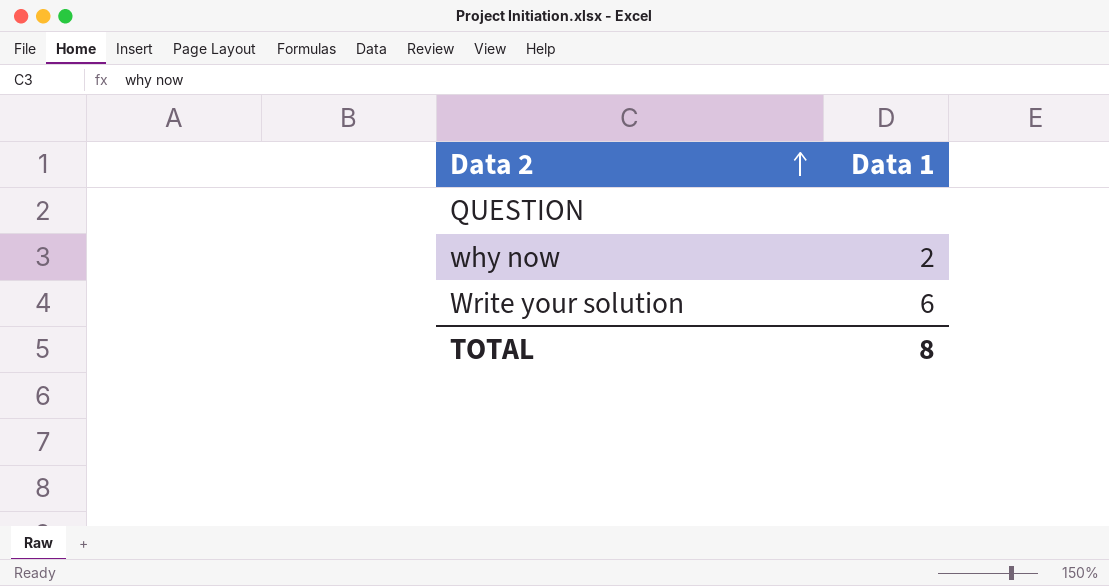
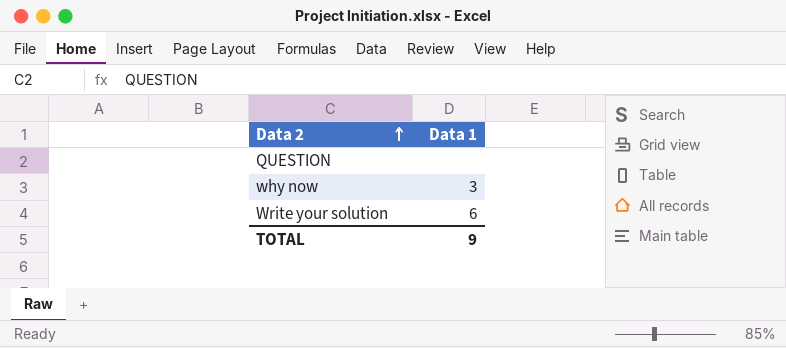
why now | Data 1: 2 -> 3
TOTAL | Data 1: 8 -> 9

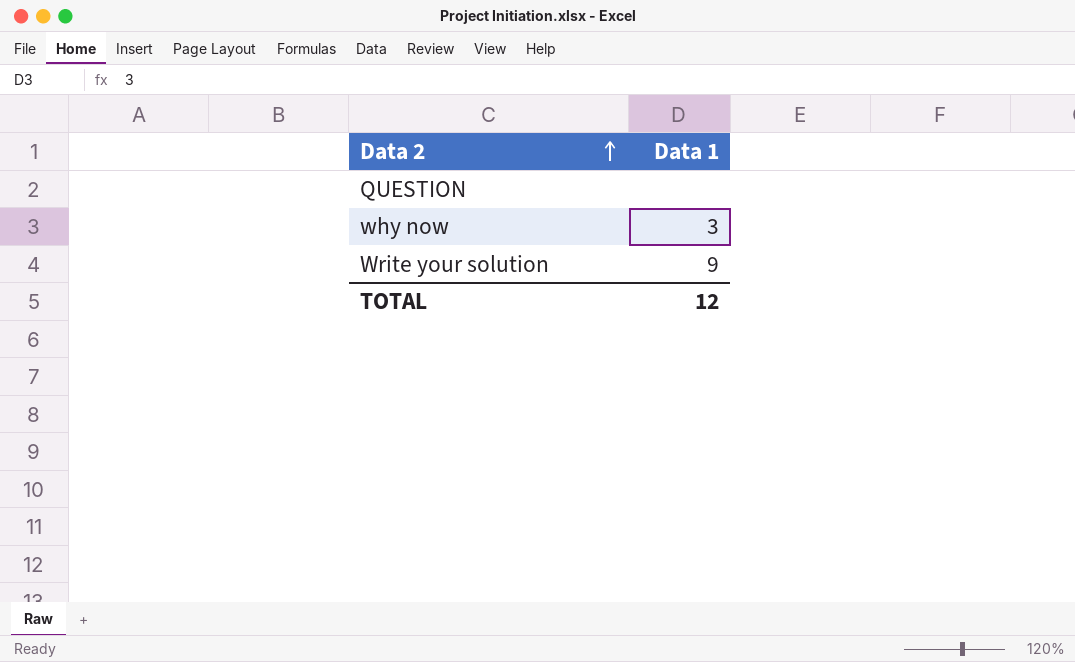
Write your solution | Data 1: 6 -> 9
TOTAL | Data 1: 9 -> 12

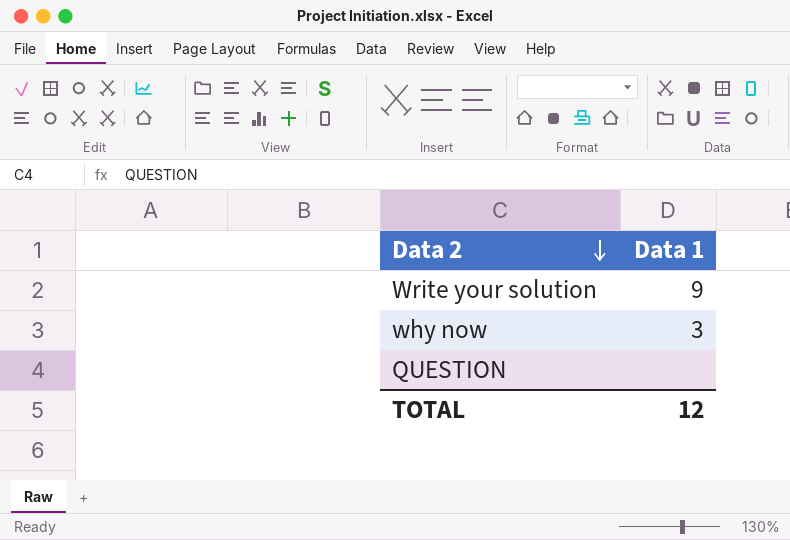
row order: Data 2 ascending -> Data 2 descending

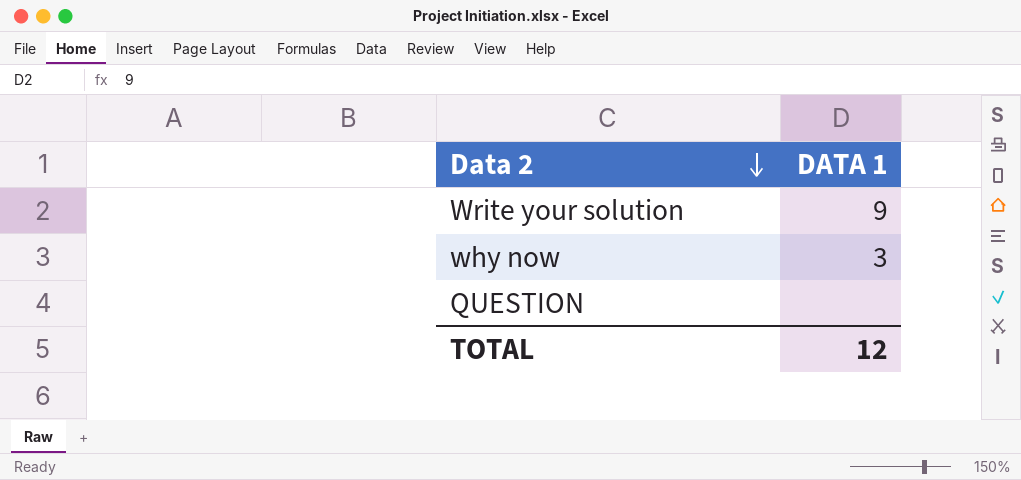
column name: Data 1 -> DATA 1

